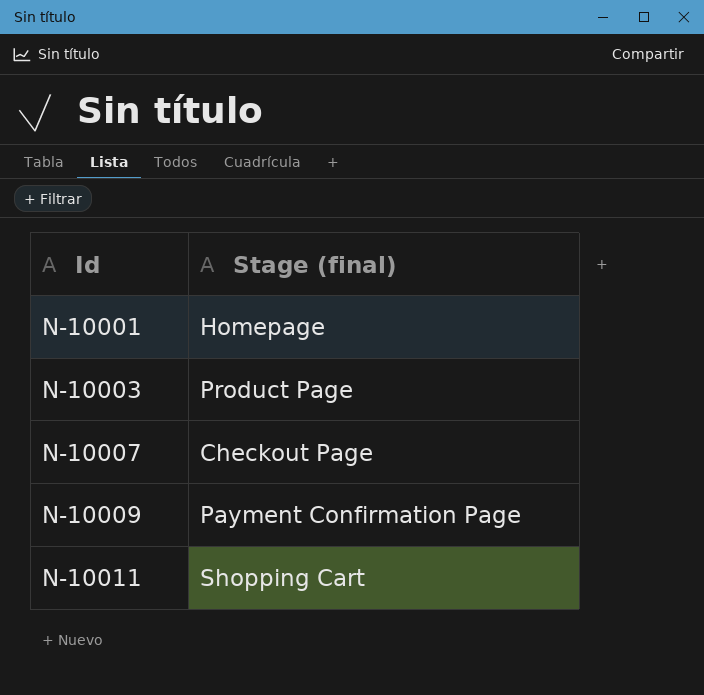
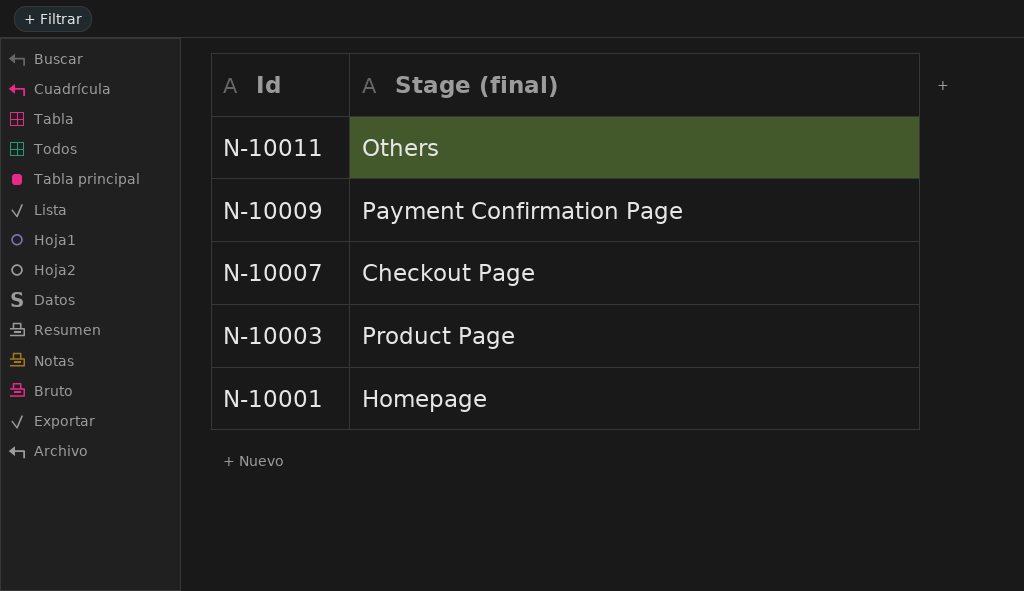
row order: Id ascending -> Id descending
N-10011 | Stage (final): Shopping Cart -> Others

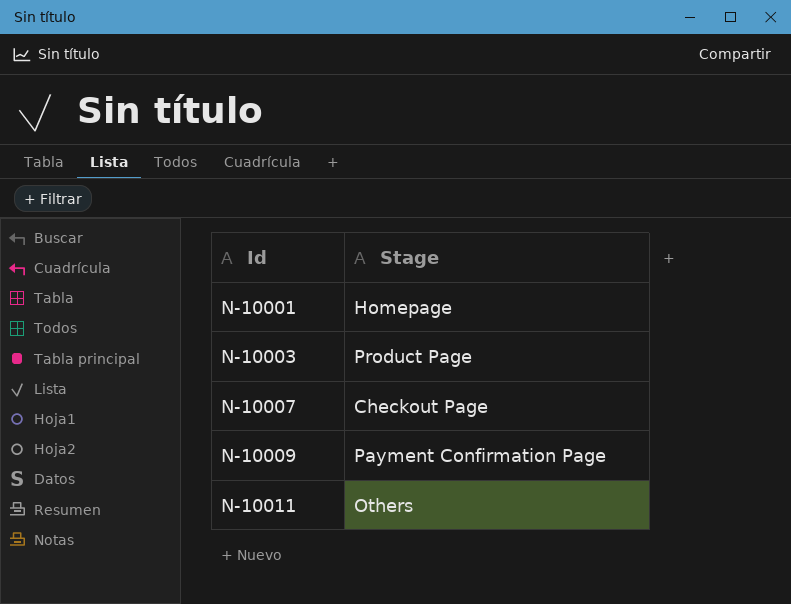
row order: Id descending -> Id ascending
column name: Stage (final) -> Stage

